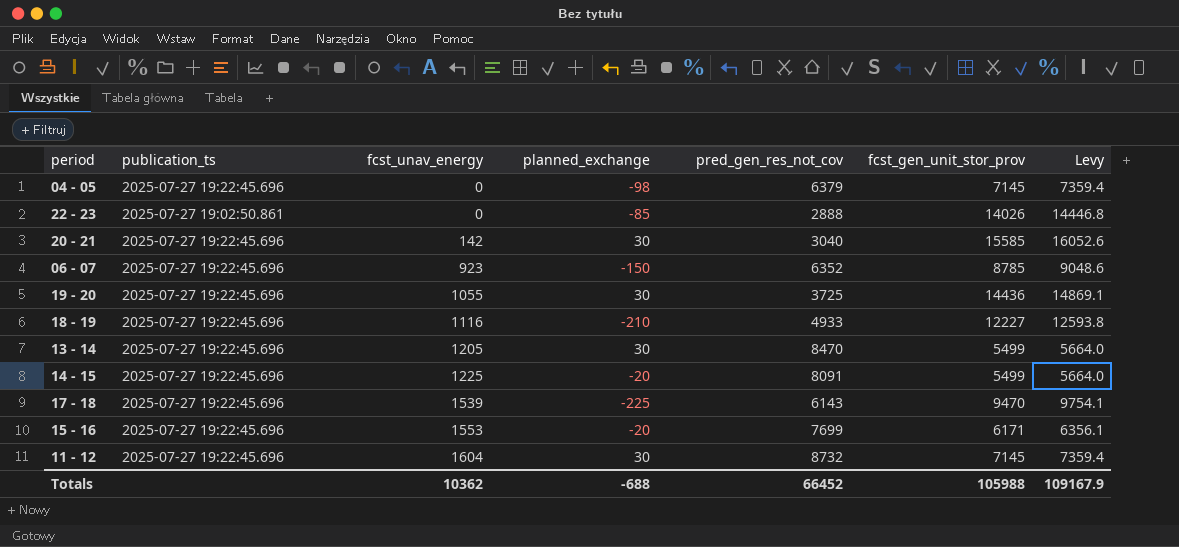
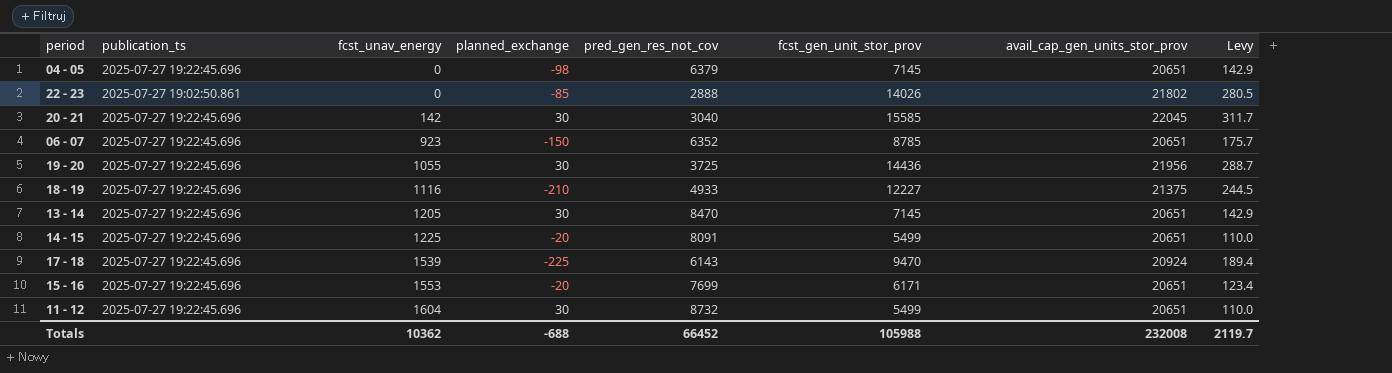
column avail_cap_gen_units_stor_prov | position: none -> 7
column Levy | formula: [fcst_gen_unit_stor_prov] * 1.03 -> [fcst_gen_unit_stor_prov] * 0.02
13 - 14 | fcst_gen_unit_stor_prov: 5499 -> 7145
11 - 12 | fcst_gen_unit_stor_prov: 7145 -> 5499
Totals | Levy: 109167.9 -> 2119.7

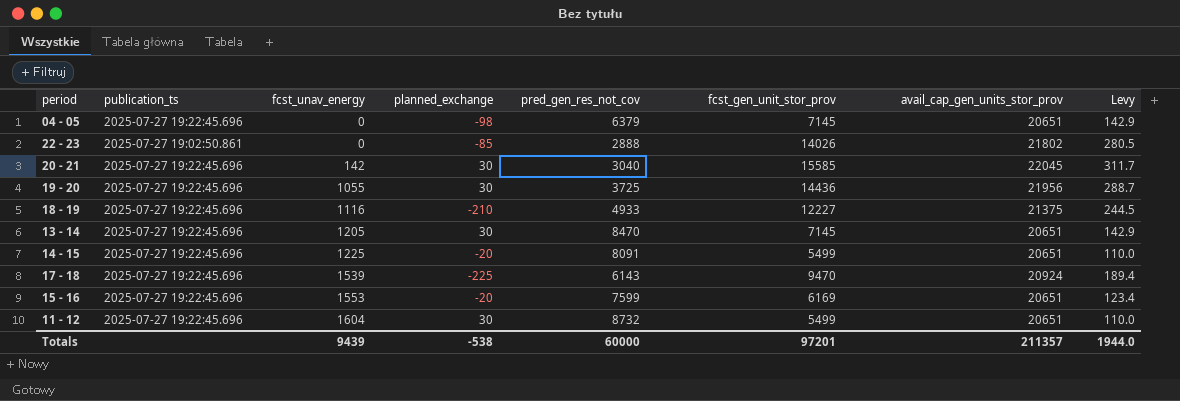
row 06 - 07: 2025-07-27 19:22:45.696 | 923 | -150 | 6352 | 8785 | 20651 | 175.7 -> none
15 - 16 | pred_gen_res_not_cov: 7699 -> 7599
15 - 16 | fcst_gen_unit_stor_prov: 6171 -> 6169
Totals | fcst_unav_energy: 10362 -> 9439
Totals | planned_exchange: -688 -> -538
Totals | pred_gen_res_not_cov: 66452 -> 60000
Totals | fcst_gen_unit_stor_prov: 105988 -> 97201
Totals | avail_cap_gen_units_stor_prov: 232008 -> 211357
Totals | Levy: 2119.7 -> 1944.0

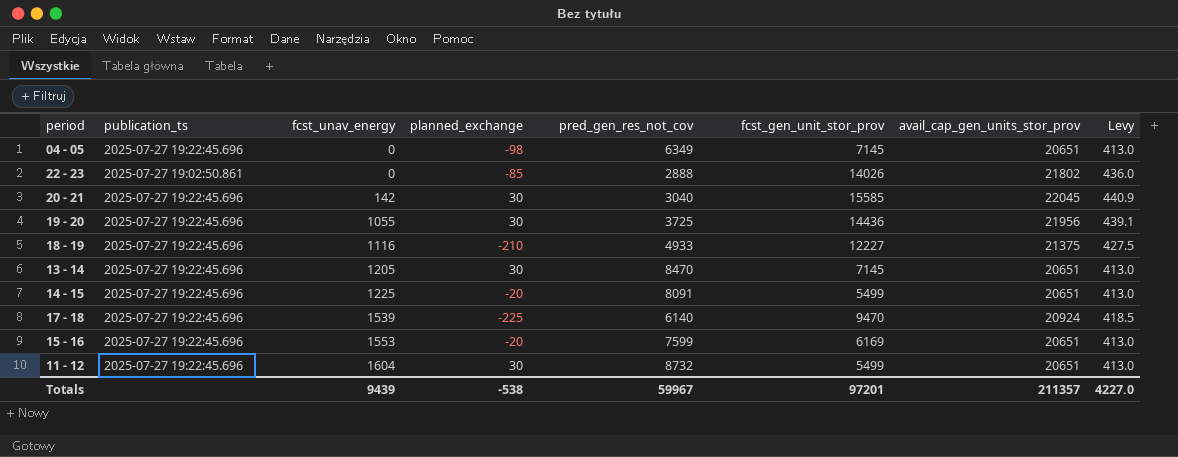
column Levy | formula: [fcst_gen_unit_stor_prov] * 0.02 -> [avail_cap_gen_units_stor_prov] * 0.02
04 - 05 | pred_gen_res_not_cov: 6379 -> 6349
17 - 18 | pred_gen_res_not_cov: 6143 -> 6140
Totals | pred_gen_res_not_cov: 60000 -> 59967
Totals | Levy: 1944.0 -> 4227.0

